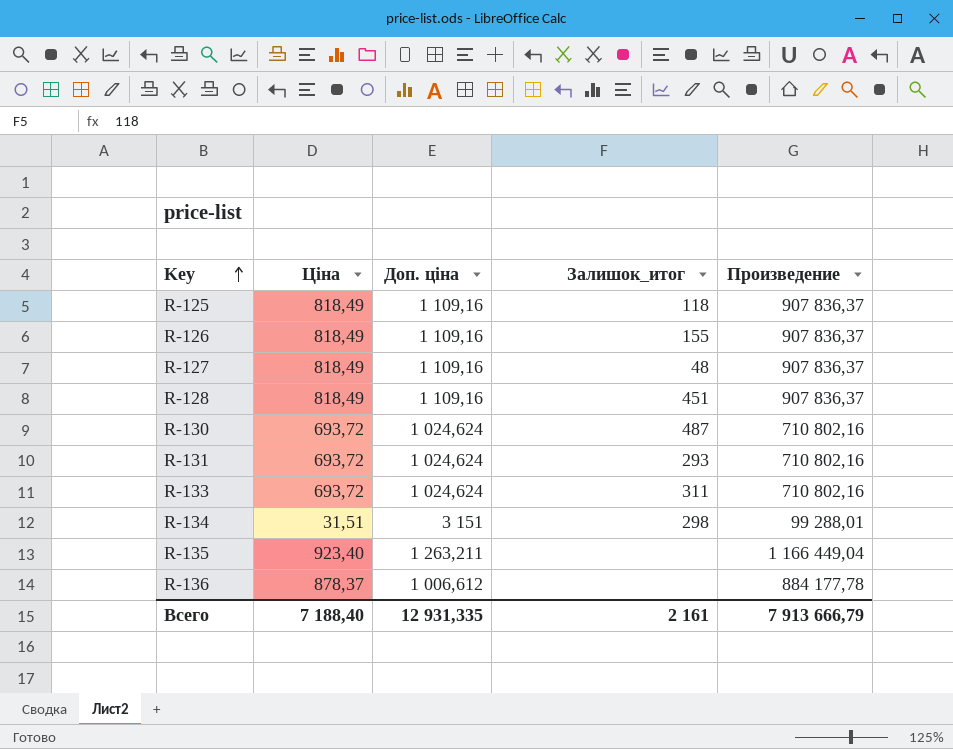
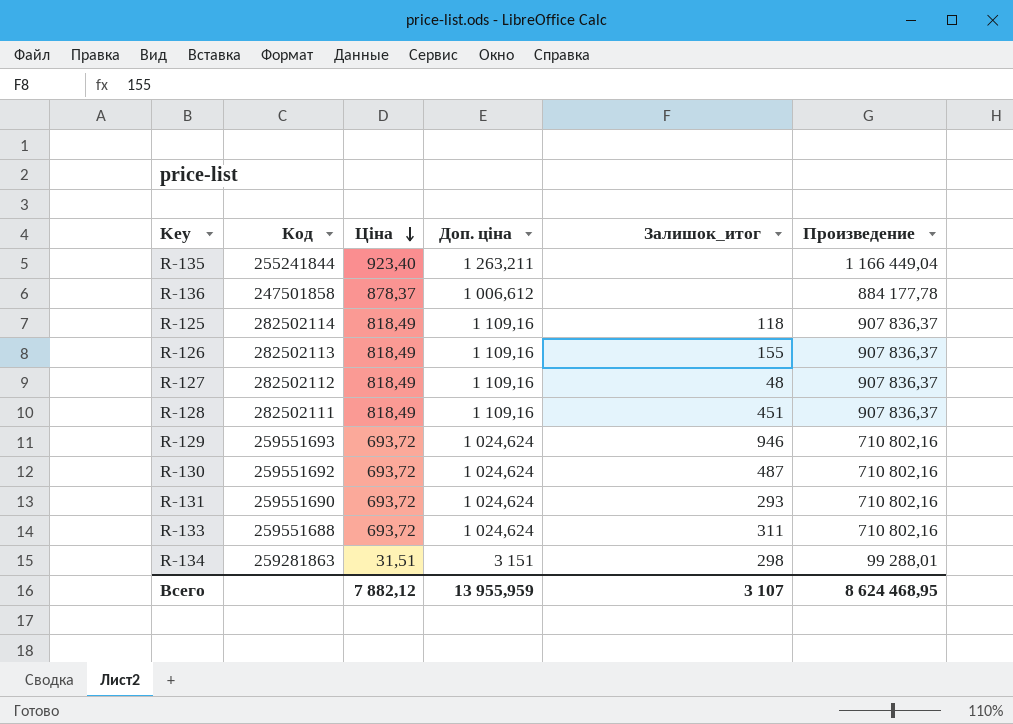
row order: Key ascending -> Ціна descending
column Код | position: none -> 2
row R-129: none -> 259551693 | 693,72 | 1 024,624 | 946 | 710 802,16
Всего | Ціна: 7 188,40 -> 7 882,12
Всего | Доп. ціна: 12 931,335 -> 13 955,959
Всего | Залишок_итог: 2 161 -> 3 107
Всего | Произведение: 7 913 666,79 -> 8 624 468,95

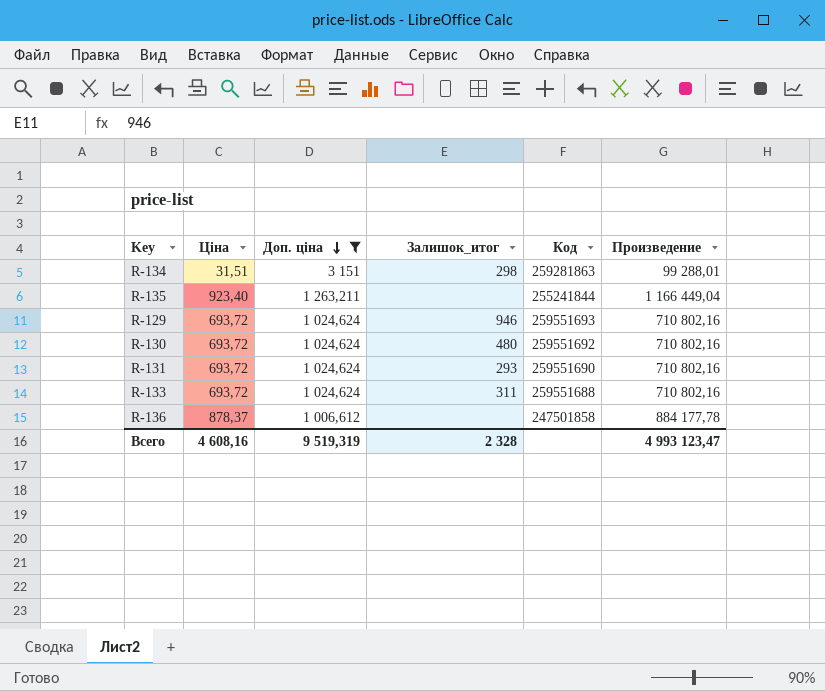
filter: none -> Доп. ціна != 1 109,16
row order: Ціна descending -> Доп. ціна descending
column Код | position: 2 -> 5
R-130 | Залишок_итог: 487 -> 480
Всего | Ціна: 7 882,12 -> 4 608,16
Всего | Доп. ціна: 13 955,959 -> 9 519,319
Всего | Залишок_итог: 3 107 -> 2 328
Всего | Произведение: 8 624 468,95 -> 4 993 123,47

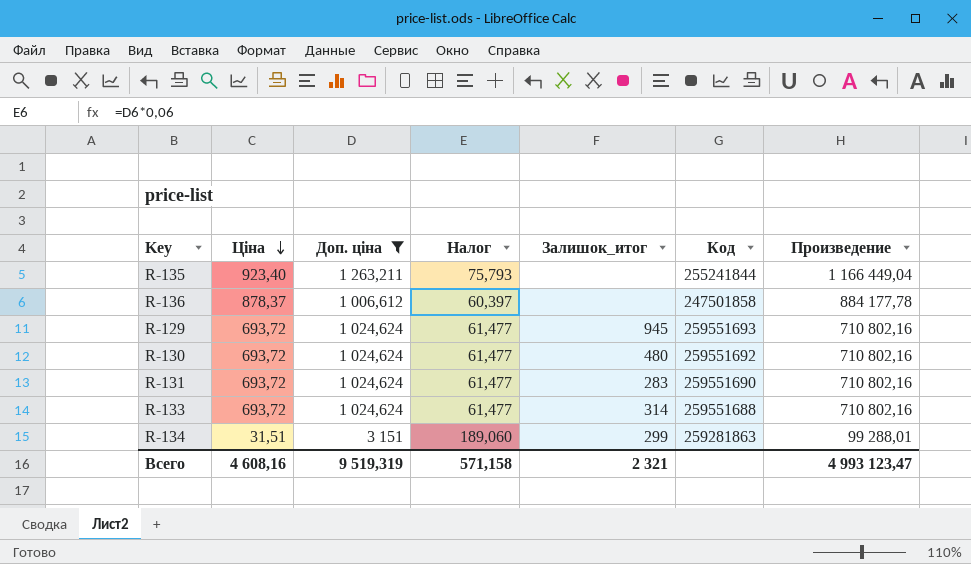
row order: Доп. ціна descending -> Ціна descending
column Налог | formula: none -> [Доп. ціна] * 0,06
R-129 | Залишок_итог: 946 -> 945
R-131 | Залишок_итог: 293 -> 283
R-133 | Залишок_итог: 311 -> 314
R-134 | Залишок_итог: 298 -> 299
Всего | Залишок_итог: 2 328 -> 2 321

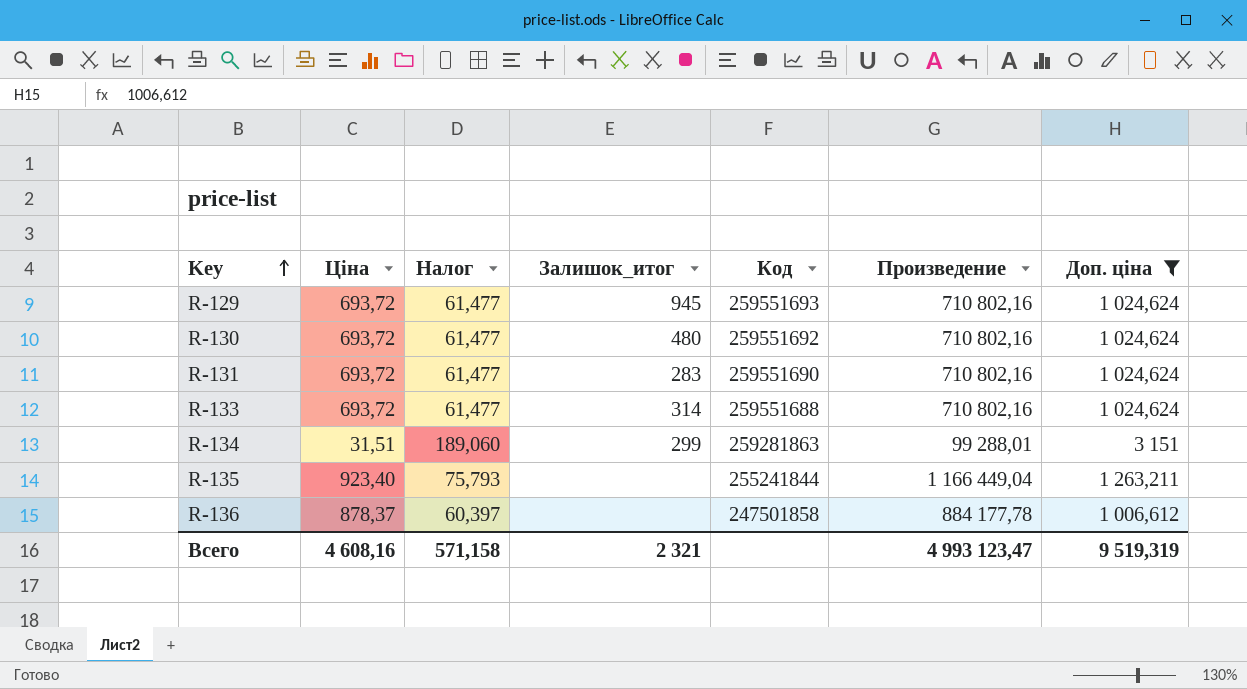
row order: Ціна descending -> Key ascending
column Доп. ціна | position: 3 -> 7

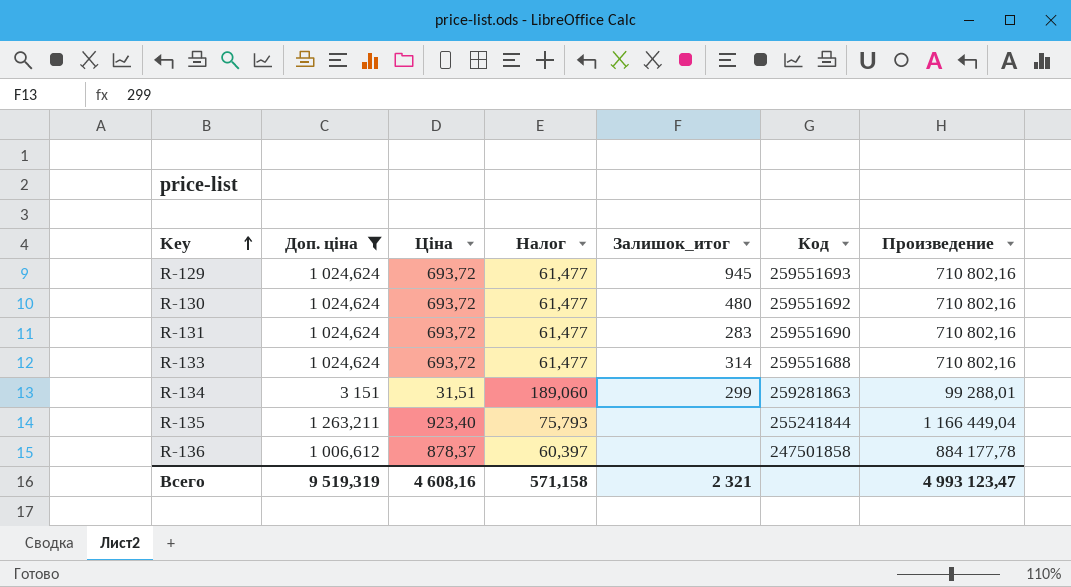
column Доп. ціна | position: 7 -> 2

